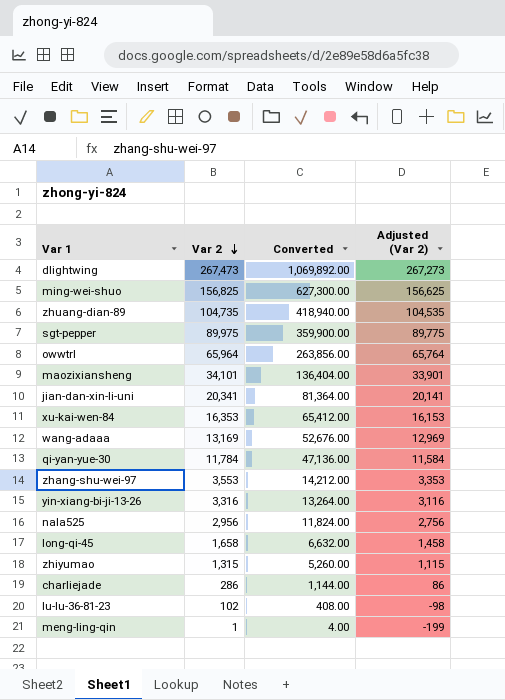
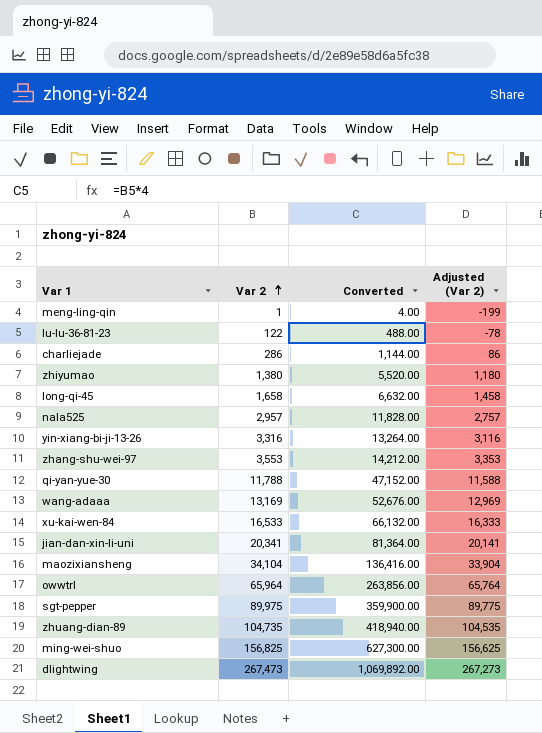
row order: Var 2 descending -> Var 2 ascending
lu-lu-36-81-23 | Var 2: 102 -> 122
lu-lu-36-81-23 | Converted: 408.00 -> 488.00
lu-lu-36-81-23 | Adjusted (Var 2): -98 -> -78
zhiyumao | Var 2: 1,315 -> 1,380
zhiyumao | Converted: 5,260.00 -> 5,520.00
zhiyumao | Adjusted (Var 2): 1,115 -> 1,180
nala525 | Var 2: 2,956 -> 2,957
nala525 | Converted: 11,824.00 -> 11,828.00
nala525 | Adjusted (Var 2): 2,756 -> 2,757
qi-yan-yue-30 | Var 2: 11,784 -> 11,788
qi-yan-yue-30 | Converted: 47,136.00 -> 47,152.00
qi-yan-yue-30 | Adjusted (Var 2): 11,584 -> 11,588
xu-kai-wen-84 | Var 2: 16,353 -> 16,533
xu-kai-wen-84 | Converted: 65,412.00 -> 66,132.00
xu-kai-wen-84 | Adjusted (Var 2): 16,153 -> 16,333
maozixiansheng | Var 2: 34,101 -> 34,104
maozixiansheng | Converted: 136,404.00 -> 136,416.00
maozixiansheng | Adjusted (Var 2): 33,901 -> 33,904

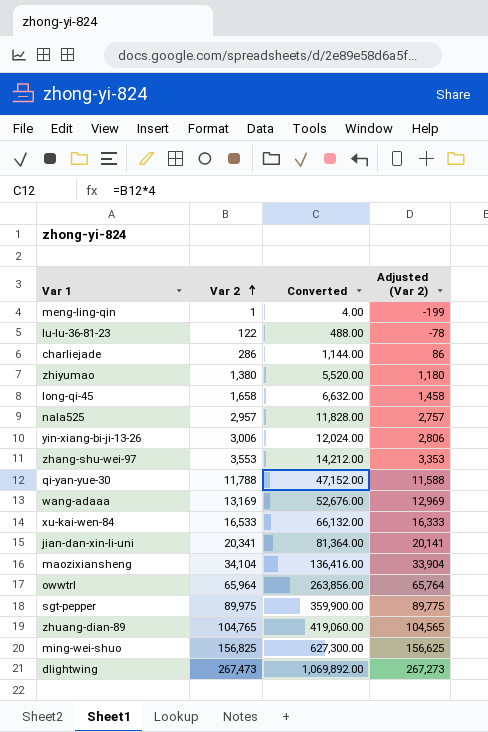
yin-xiang-bi-ji-13-26 | Var 2: 3,316 -> 3,006
yin-xiang-bi-ji-13-26 | Converted: 13,264.00 -> 12,024.00
yin-xiang-bi-ji-13-26 | Adjusted (Var 2): 3,116 -> 2,806
zhuang-dian-89 | Var 2: 104,735 -> 104,765
zhuang-dian-89 | Converted: 418,940.00 -> 419,060.00
zhuang-dian-89 | Adjusted (Var 2): 104,535 -> 104,565

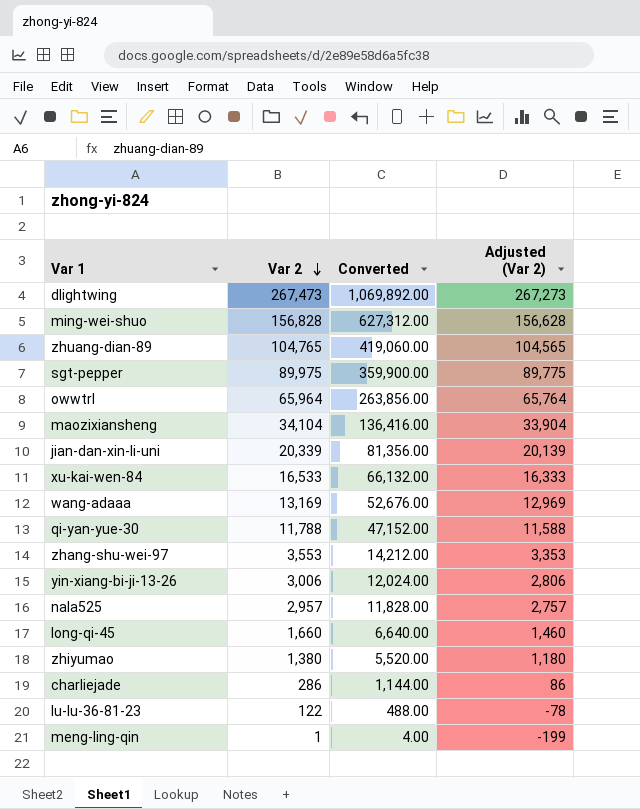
row order: Var 2 ascending -> Var 2 descending
ming-wei-shuo | Var 2: 156,825 -> 156,828
ming-wei-shuo | Converted: 627,300.00 -> 627,312.00
ming-wei-shuo | Adjusted (Var 2): 156,625 -> 156,628
jian-dan-xin-li-uni | Var 2: 20,341 -> 20,339
jian-dan-xin-li-uni | Converted: 81,364.00 -> 81,356.00
jian-dan-xin-li-uni | Adjusted (Var 2): 20,141 -> 20,139
long-qi-45 | Var 2: 1,658 -> 1,660
long-qi-45 | Converted: 6,632.00 -> 6,640.00
long-qi-45 | Adjusted (Var 2): 1,458 -> 1,460

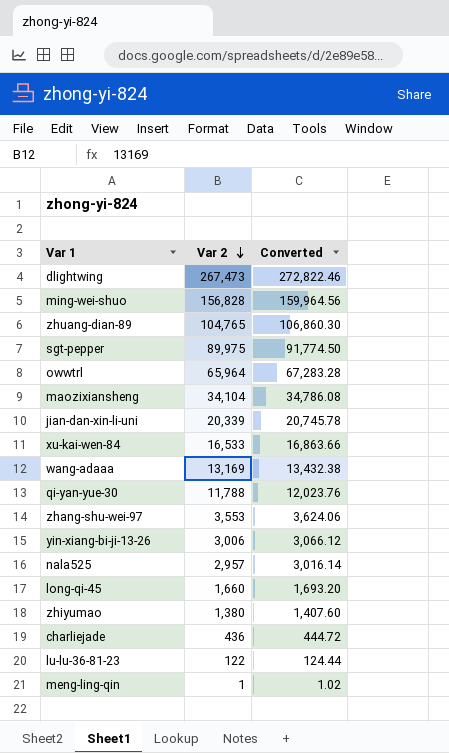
column Adjusted (Var 2) | formula: [Var 2] - 200 -> none
column Converted | formula: [Var 2] * 4 -> [Var 2] * 1.02
charliejade | Var 2: 286 -> 436

